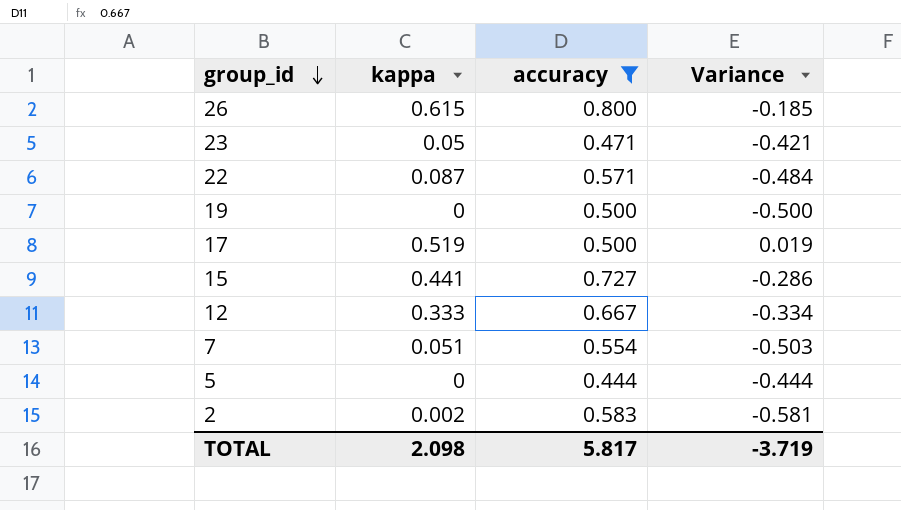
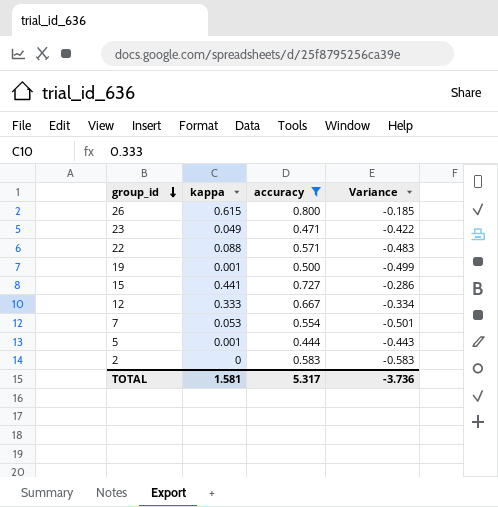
row 17: 0.519 | 0.500 | 0.019 -> none
23 | kappa: 0.05 -> 0.049
23 | Variance: -0.421 -> -0.422
22 | kappa: 0.087 -> 0.088
22 | Variance: -0.484 -> -0.483
19 | kappa: 0 -> 0.001
19 | Variance: -0.500 -> -0.499
7 | kappa: 0.051 -> 0.053
7 | Variance: -0.503 -> -0.501
5 | kappa: 0 -> 0.001
5 | Variance: -0.444 -> -0.443
2 | kappa: 0.002 -> 0
2 | Variance: -0.581 -> -0.583
TOTAL | kappa: 2.098 -> 1.581
TOTAL | accuracy: 5.817 -> 5.317
TOTAL | Variance: -3.719 -> -3.736

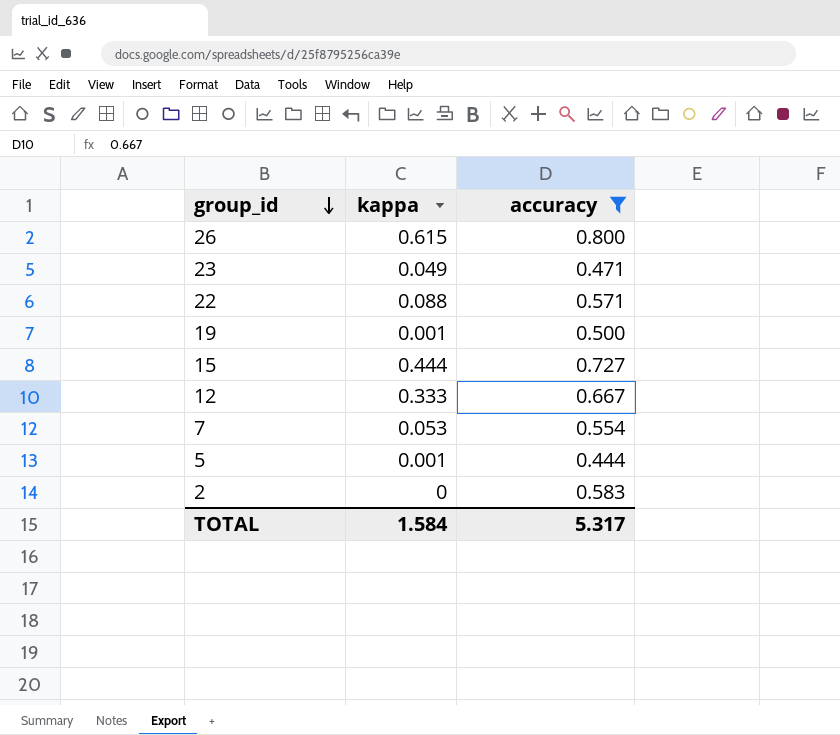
column Variance | formula: [kappa] - [accuracy] -> none
15 | kappa: 0.441 -> 0.444
TOTAL | kappa: 1.581 -> 1.584

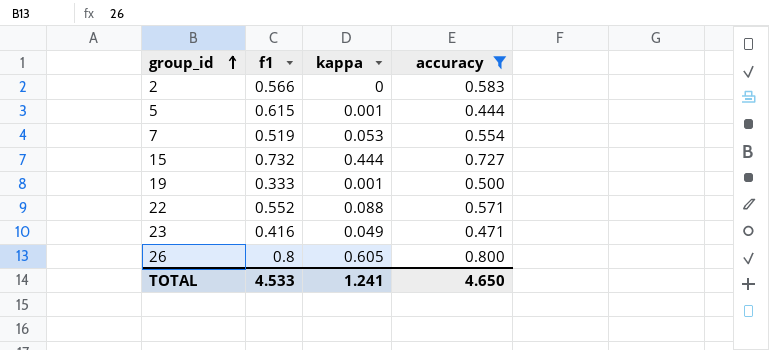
row order: group_id descending -> group_id ascending
column f1 | position: none -> 2
row 12: 0.333 | 0.667 -> none
26 | kappa: 0.615 -> 0.605
TOTAL | kappa: 1.584 -> 1.241
TOTAL | accuracy: 5.317 -> 4.650

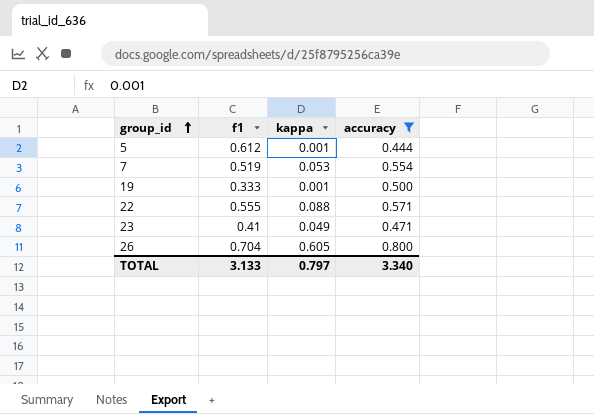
row 2: 0.566 | 0 | 0.583 -> none
row 15: 0.732 | 0.444 | 0.727 -> none
5 | f1: 0.615 -> 0.612
22 | f1: 0.552 -> 0.555
23 | f1: 0.416 -> 0.41
26 | f1: 0.8 -> 0.704
TOTAL | f1: 4.533 -> 3.133
TOTAL | kappa: 1.241 -> 0.797
TOTAL | accuracy: 4.650 -> 3.340

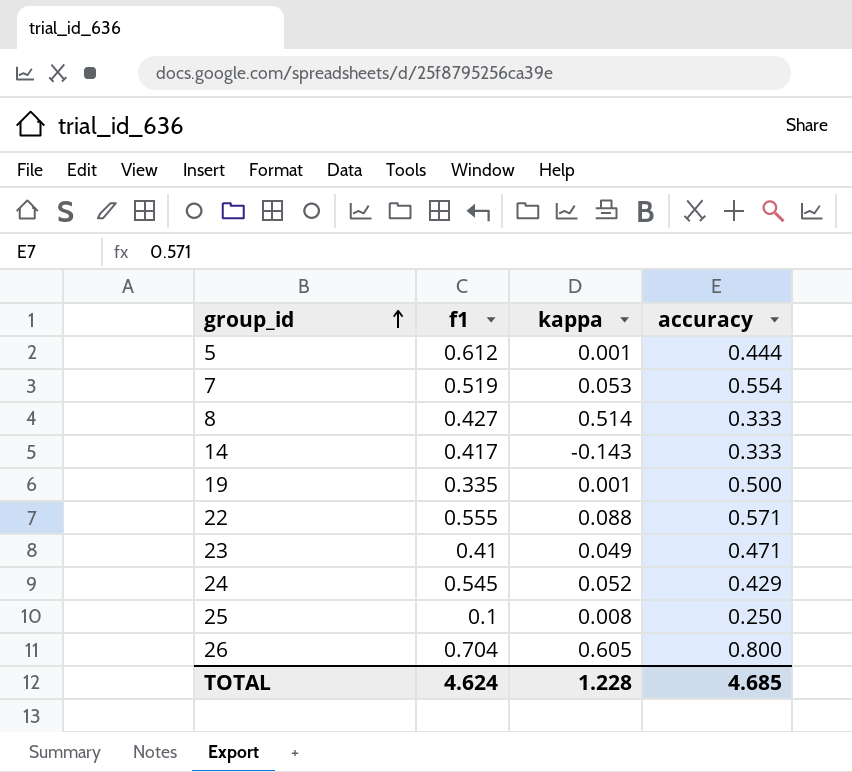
filter: accuracy >= 0.444 -> none
19 | f1: 0.333 -> 0.335
TOTAL | f1: 3.133 -> 4.624
TOTAL | kappa: 0.797 -> 1.228
TOTAL | accuracy: 3.340 -> 4.685

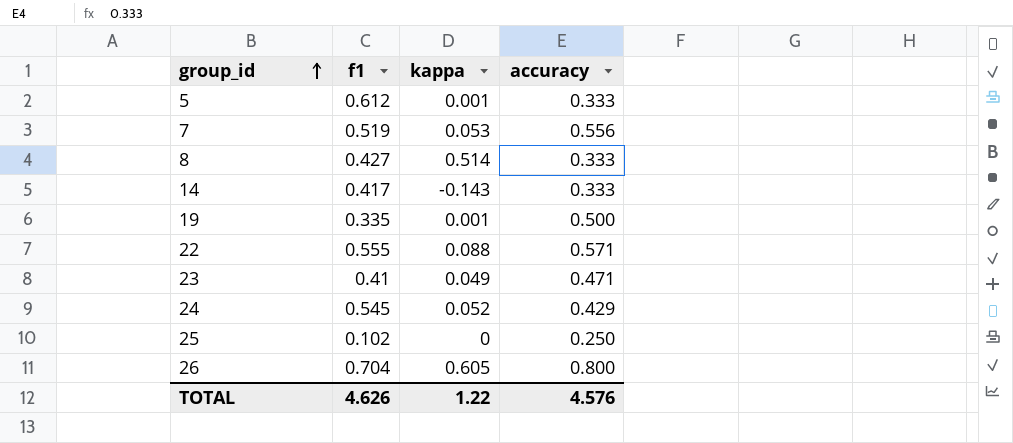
5 | accuracy: 0.444 -> 0.333
7 | accuracy: 0.554 -> 0.556
25 | f1: 0.1 -> 0.102
25 | kappa: 0.008 -> 0
TOTAL | f1: 4.624 -> 4.626
TOTAL | kappa: 1.228 -> 1.22
TOTAL | accuracy: 4.685 -> 4.576

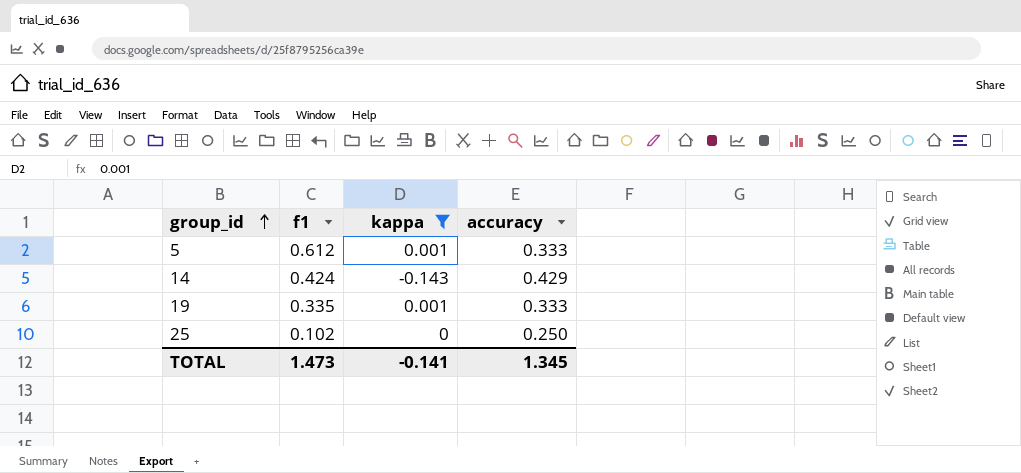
filter: none -> kappa <= 0.001
14 | f1: 0.417 -> 0.424
14 | accuracy: 0.333 -> 0.429
19 | accuracy: 0.500 -> 0.333
TOTAL | f1: 4.626 -> 1.473
TOTAL | kappa: 1.22 -> -0.141
TOTAL | accuracy: 4.576 -> 1.345

